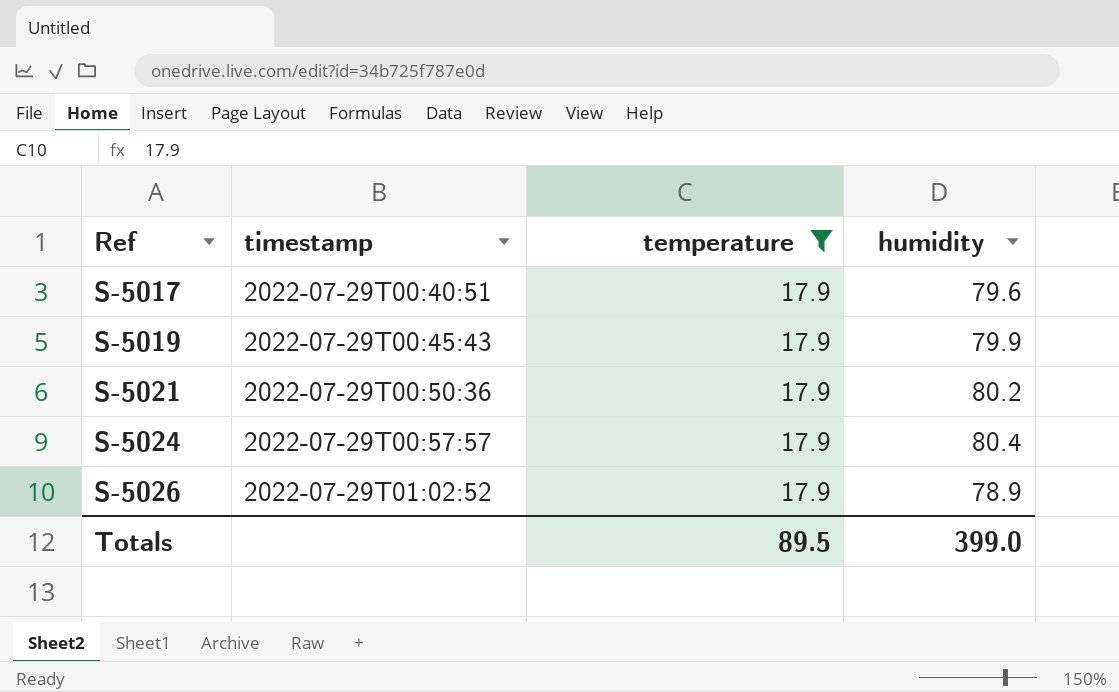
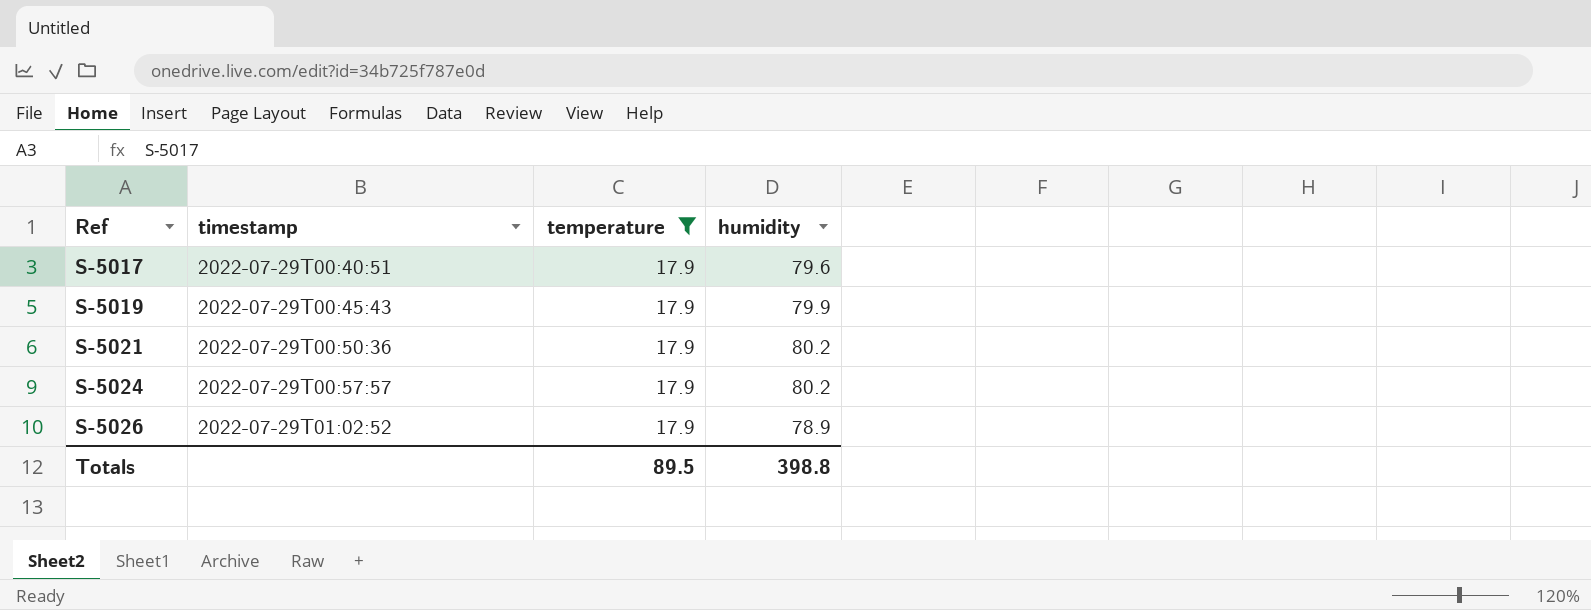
S-5024 | humidity: 80.4 -> 80.2
Totals | humidity: 399.0 -> 398.8

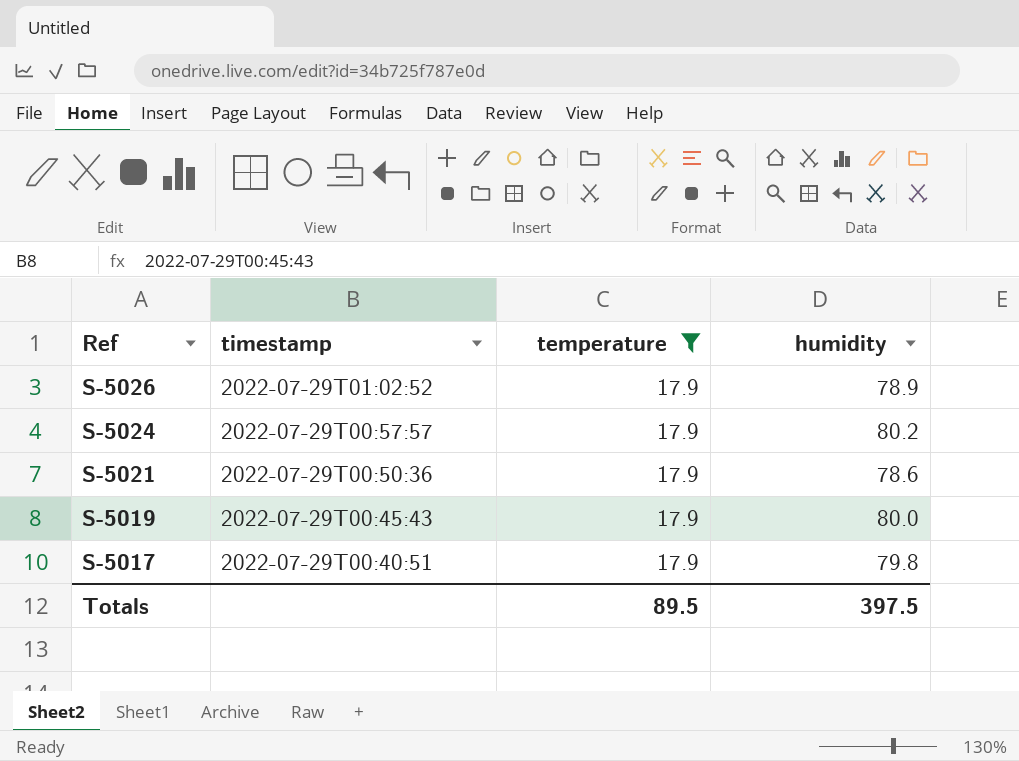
row order: Ref ascending -> Ref descending
S-5021 | humidity: 80.2 -> 78.6
S-5019 | humidity: 79.9 -> 80.0
S-5017 | humidity: 79.6 -> 79.8
Totals | humidity: 398.8 -> 397.5

